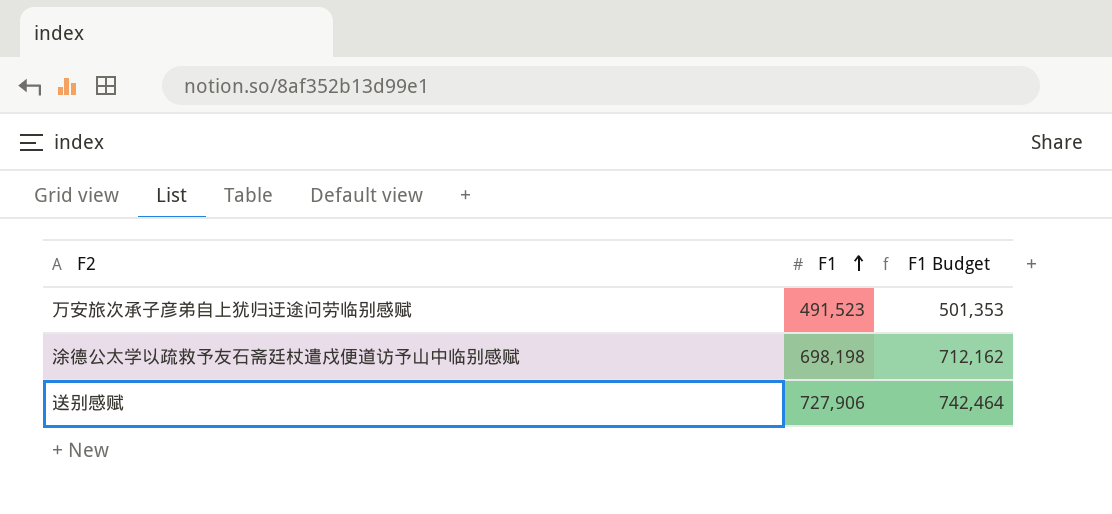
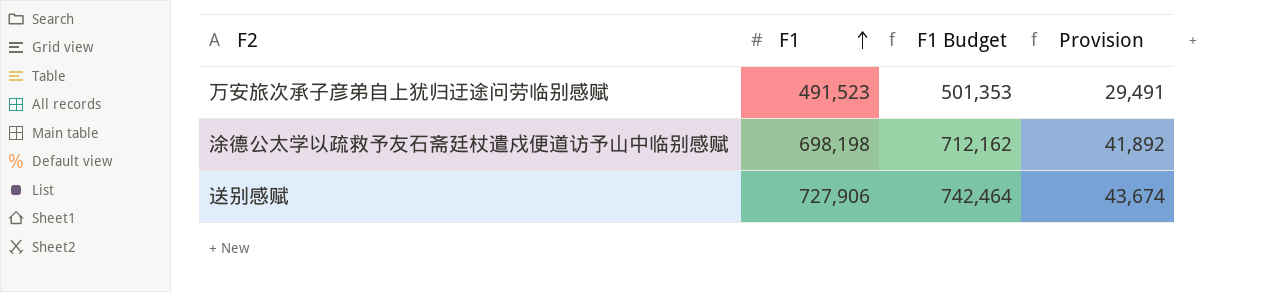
column Provision | formula: none -> [F1] * 0.06

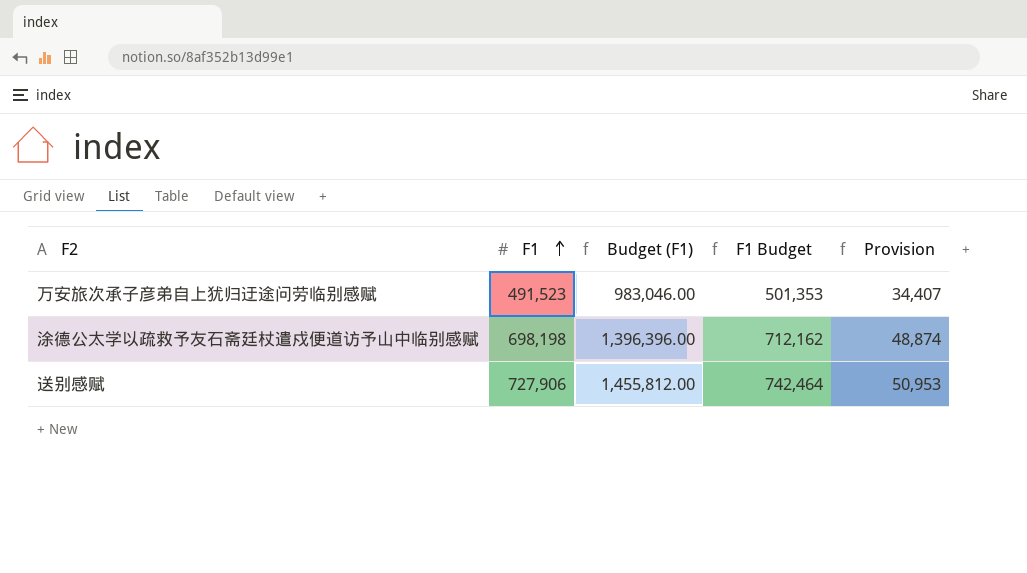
column Budget (F1) | formula: none -> [F1] * 2
column Provision | formula: [F1] * 0.06 -> [F1] * 0.07

